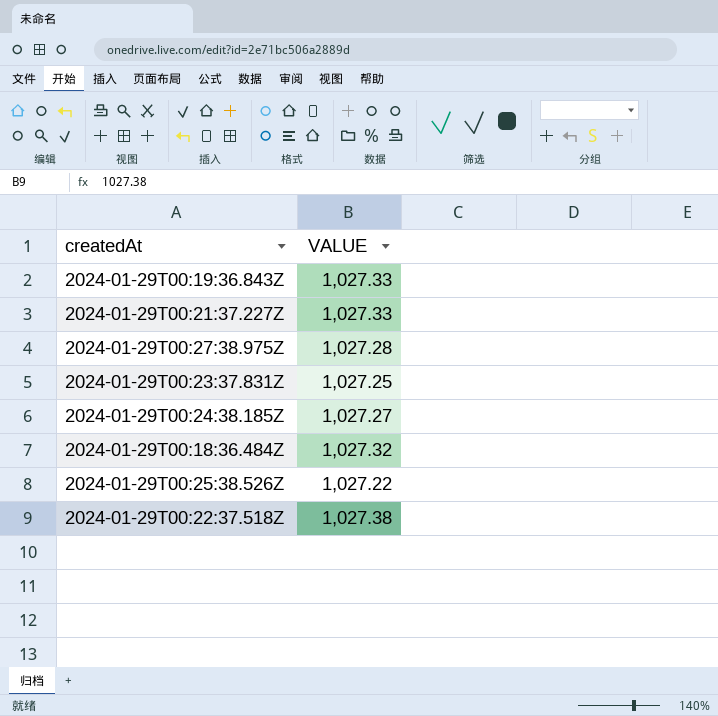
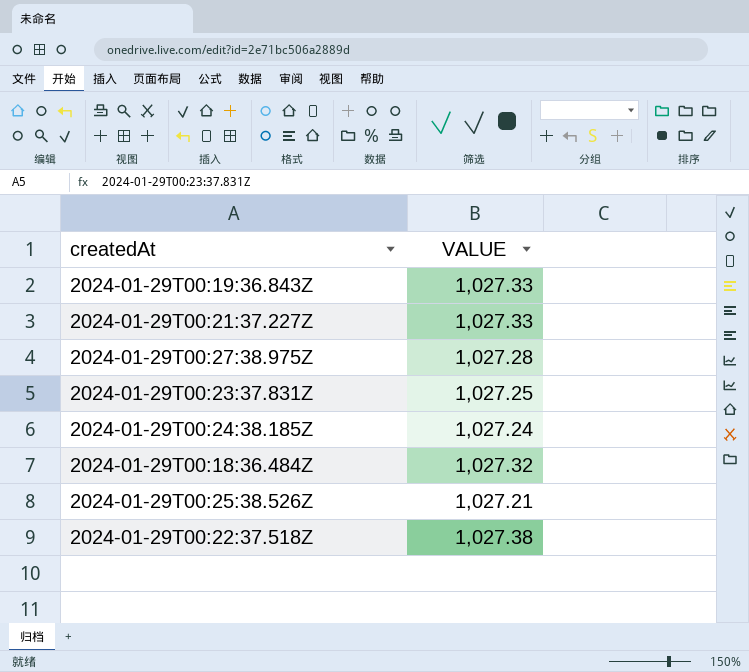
2024-01-29T00:24:38.185Z | VALUE: 1,027.27 -> 1,027.24
2024-01-29T00:25:38.526Z | VALUE: 1,027.22 -> 1,027.21

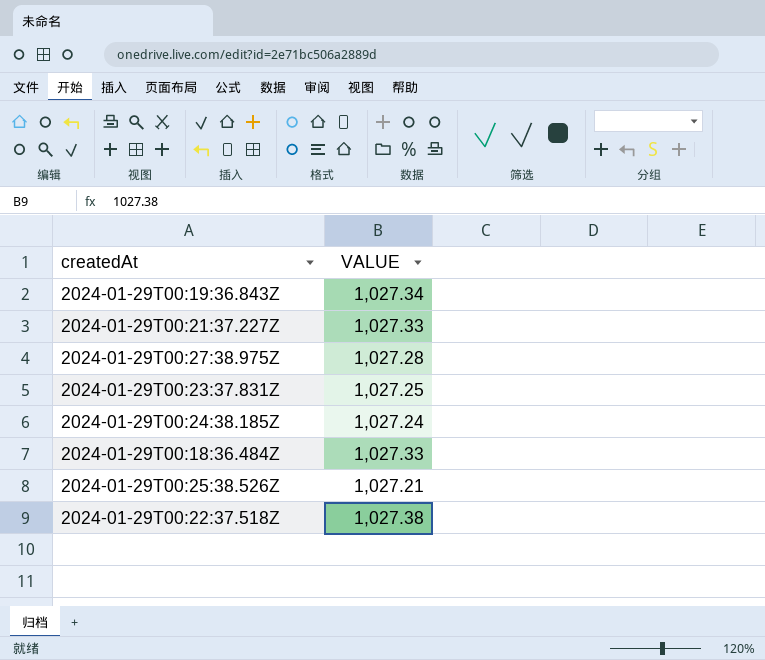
2024-01-29T00:19:36.843Z | VALUE: 1,027.33 -> 1,027.34
2024-01-29T00:18:36.484Z | VALUE: 1,027.32 -> 1,027.33

